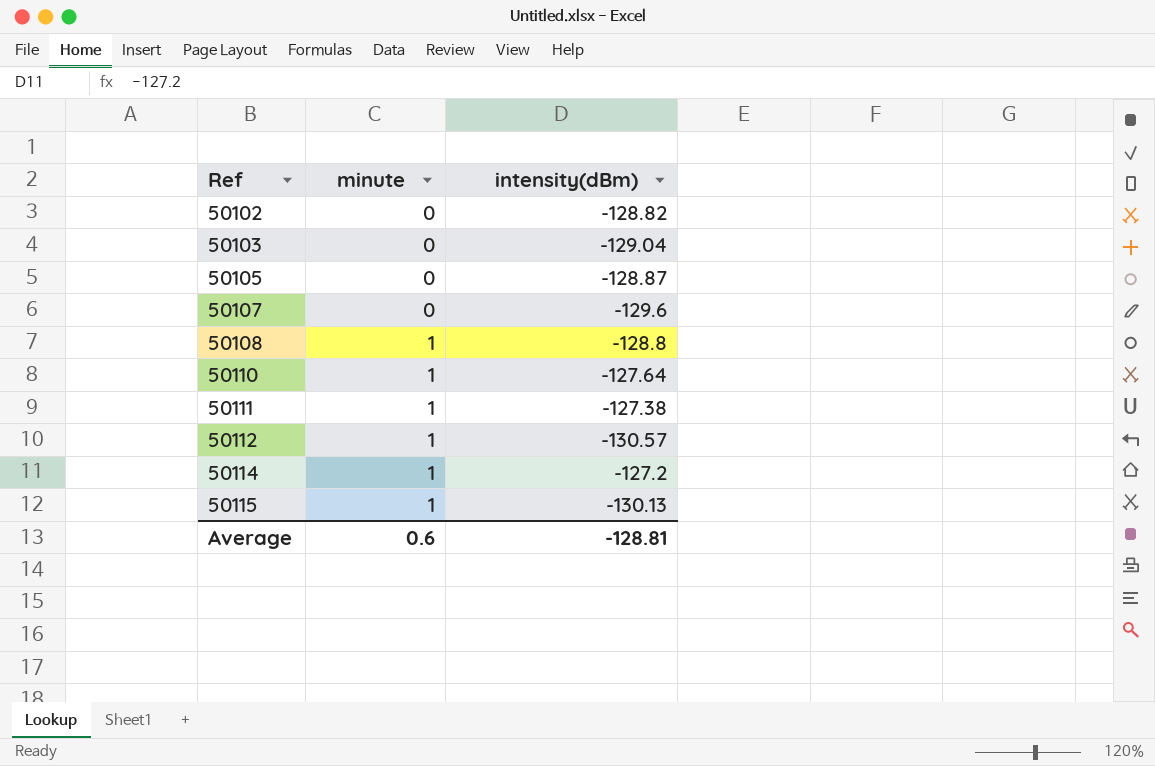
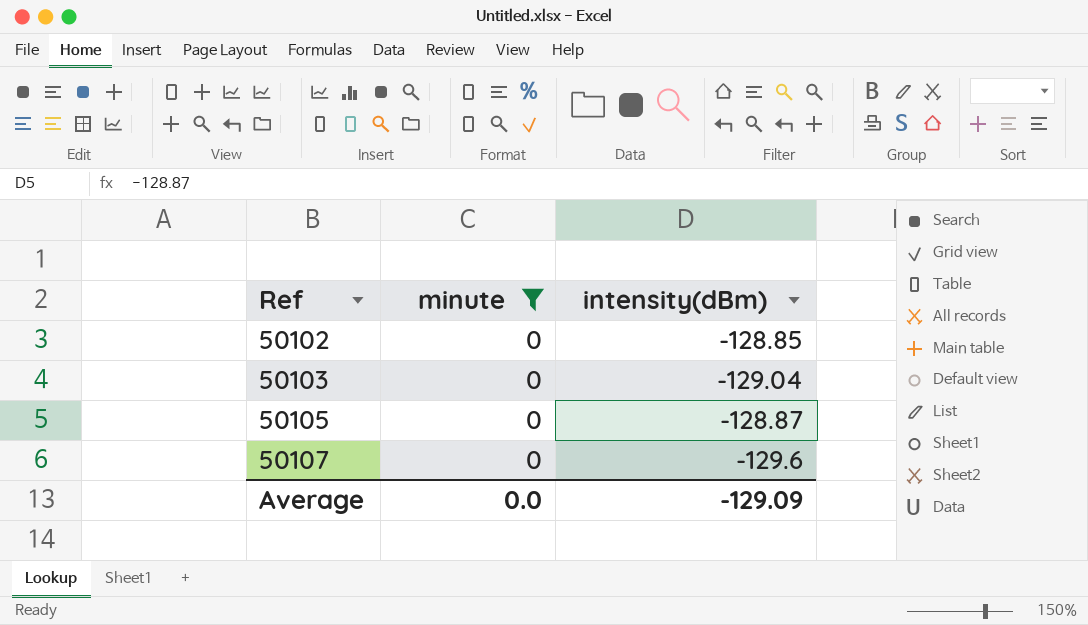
filter: none -> minute = 0
50102 | intensity(dBm): -128.82 -> -128.85
Average | minute: 0.6 -> 0.0
Average | intensity(dBm): -128.81 -> -129.09

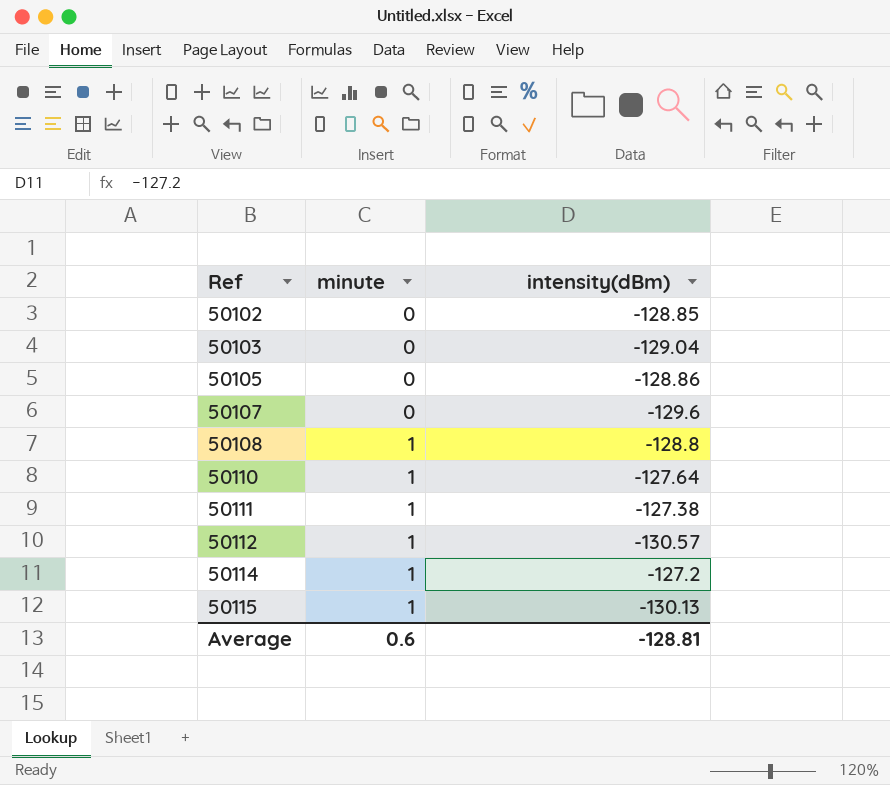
filter: minute = 0 -> none
50105 | intensity(dBm): -128.87 -> -128.86
Average | minute: 0.0 -> 0.6
Average | intensity(dBm): -129.09 -> -128.81

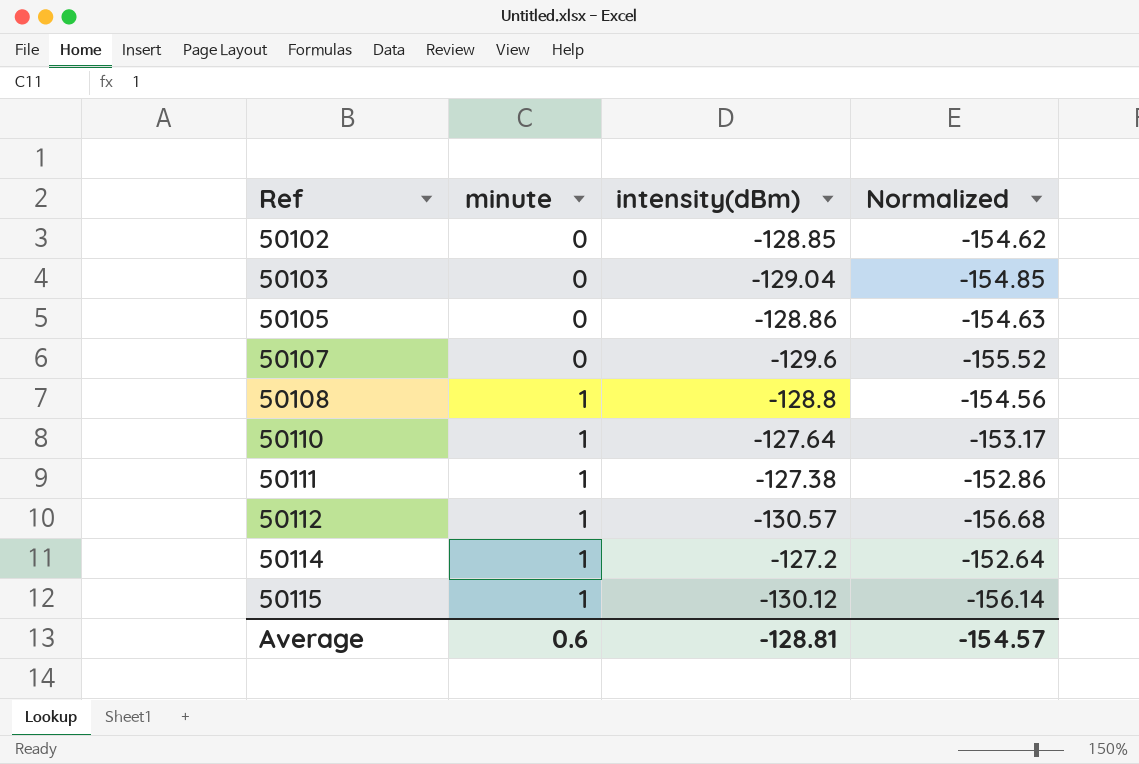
column Normalized | formula: none -> [intensity(dBm)] * 1.2
50115 | intensity(dBm): -130.13 -> -130.12

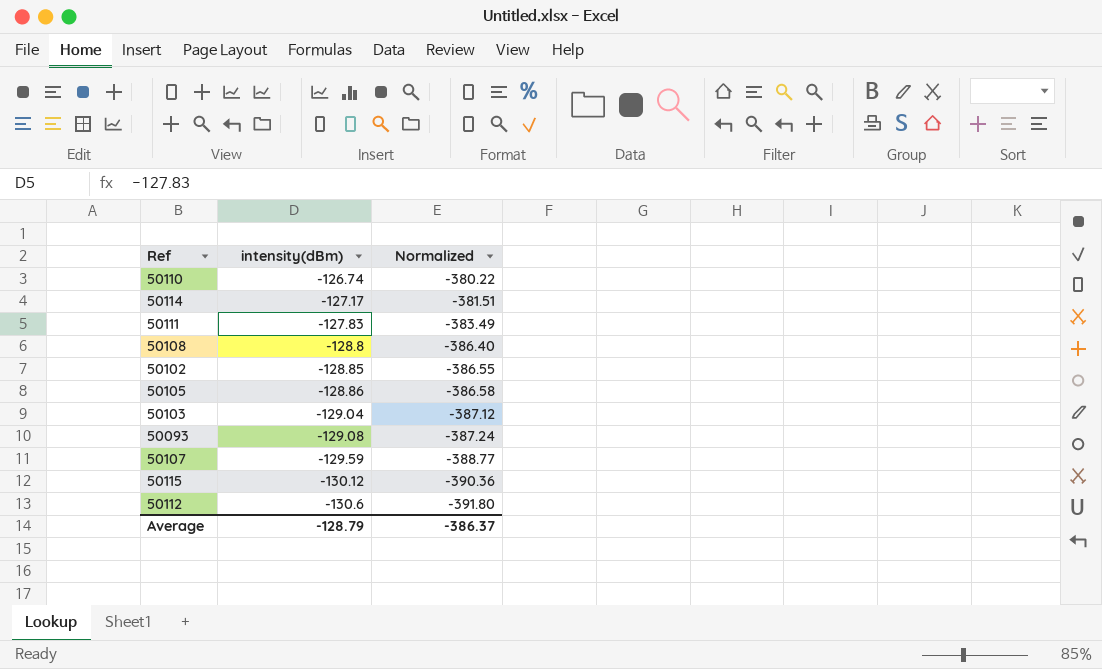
row order: Ref ascending -> intensity(dBm) descending
column minute | position: 2 -> none
column Normalized | formula: [intensity(dBm)] * 1.2 -> [intensity(dBm)] * 3
50110 | intensity(dBm): -127.64 -> -126.74
50114 | intensity(dBm): -127.2 -> -127.17
50111 | intensity(dBm): -127.38 -> -127.83
row 50093: none -> -129.08 | -387.24
50107 | intensity(dBm): -129.6 -> -129.59
50112 | intensity(dBm): -130.57 -> -130.6
Average | intensity(dBm): -128.81 -> -128.79
Average | Normalized: -154.57 -> -386.37

